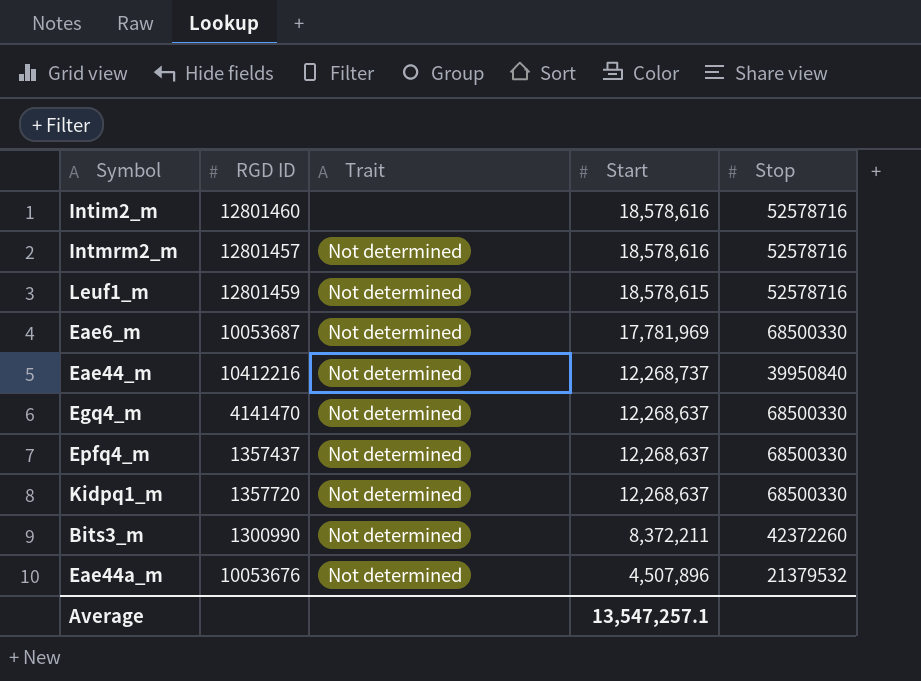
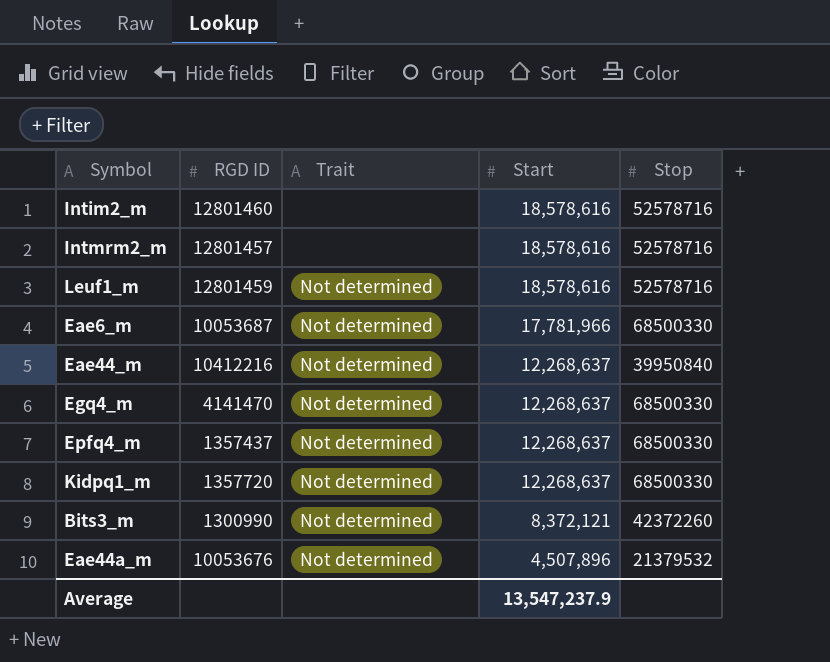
Intmrm2_m | Trait: Not determined -> none
Leuf1_m | Start: 18,578,615 -> 18,578,616
Eae6_m | Start: 17,781,969 -> 17,781,966
Eae44_m | Start: 12,268,737 -> 12,268,637
Bits3_m | Start: 8,372,211 -> 8,372,121
Average | Start: 13,547,257.1 -> 13,547,237.9

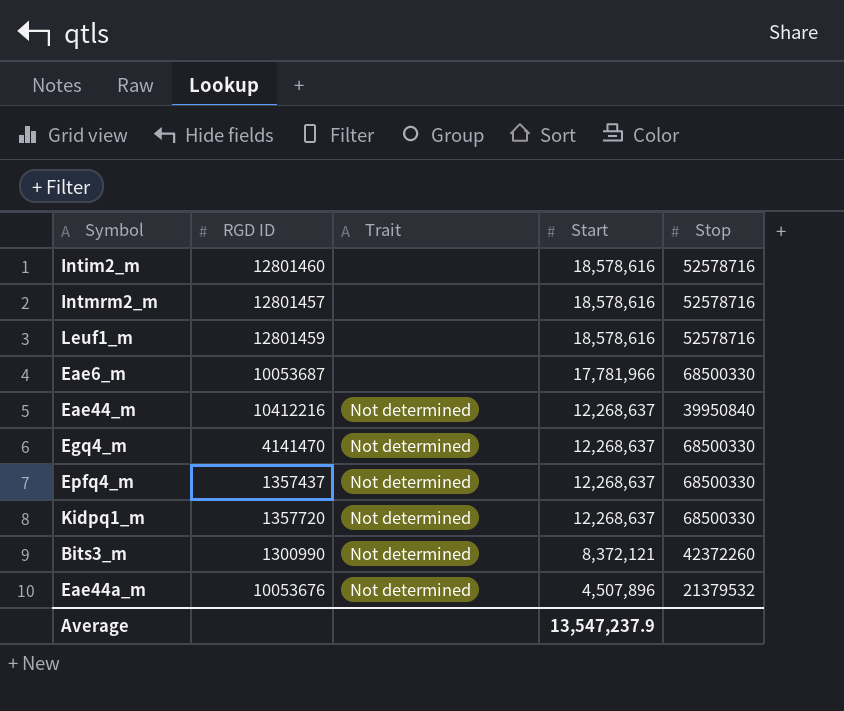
Leuf1_m | Trait: Not determined -> none
Eae6_m | Trait: Not determined -> none

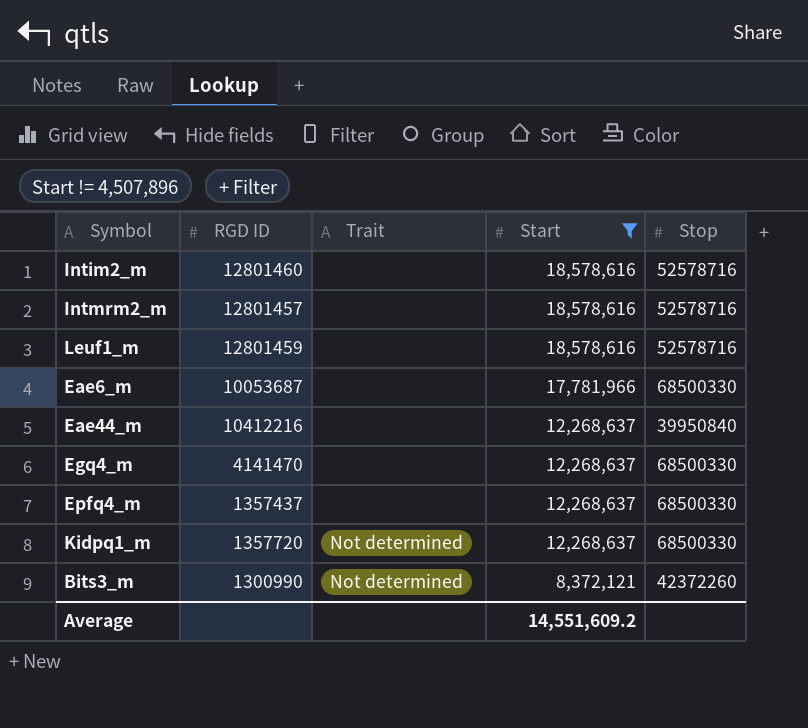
filter: none -> Start != 4,507,896
Eae44_m | Trait: Not determined -> none
Egq4_m | Trait: Not determined -> none
Epfq4_m | Trait: Not determined -> none
Average | Start: 13,547,237.9 -> 14,551,609.2

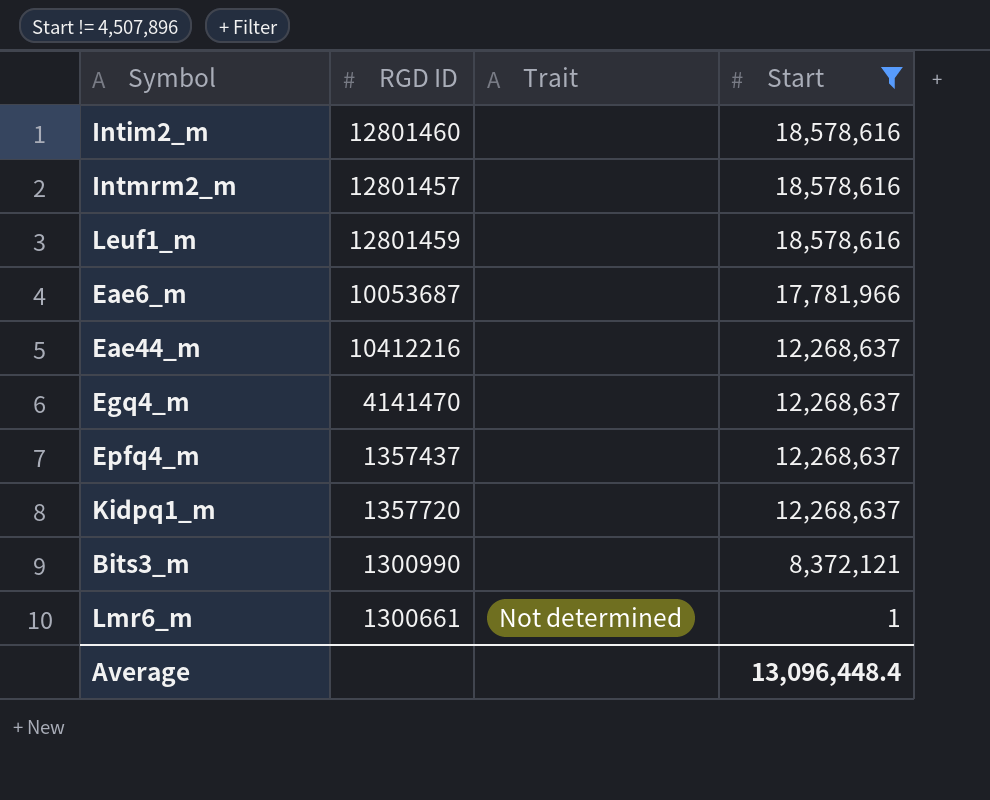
column Stop | position: 5 -> none
Kidpq1_m | Trait: Not determined -> none
Bits3_m | Trait: Not determined -> none
row Lmr6_m: none -> 1300661 | Not determined | 1
Average | Start: 14,551,609.2 -> 13,096,448.4

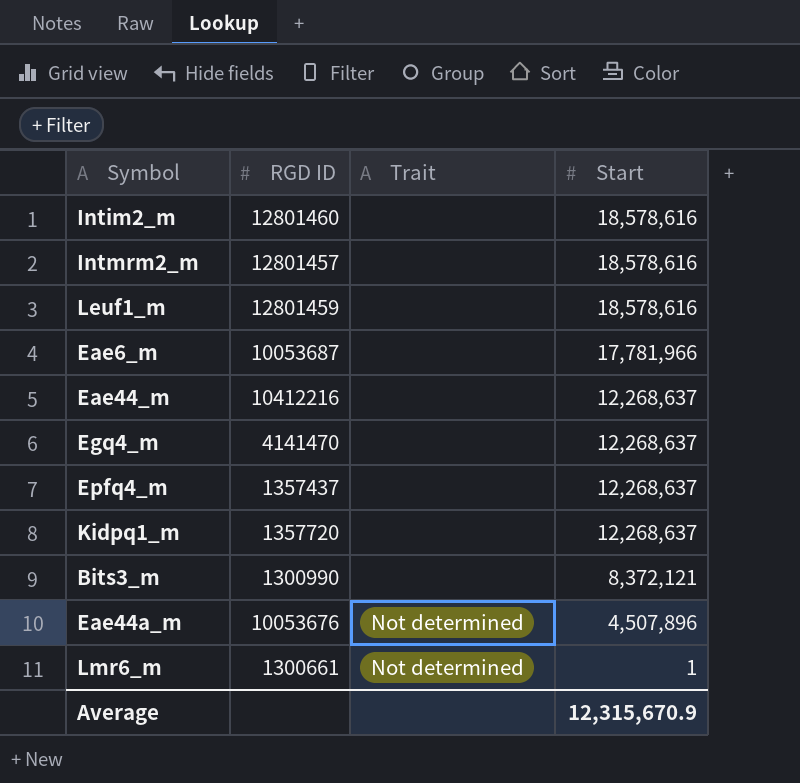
filter: Start != 4,507,896 -> none
Average | Start: 13,096,448.4 -> 12,315,670.9

